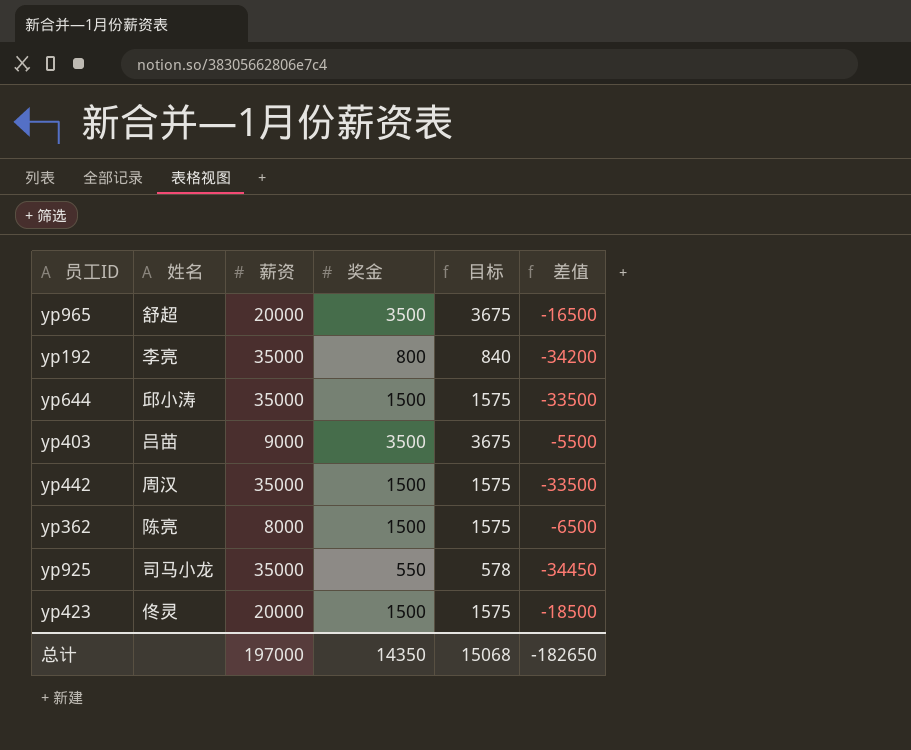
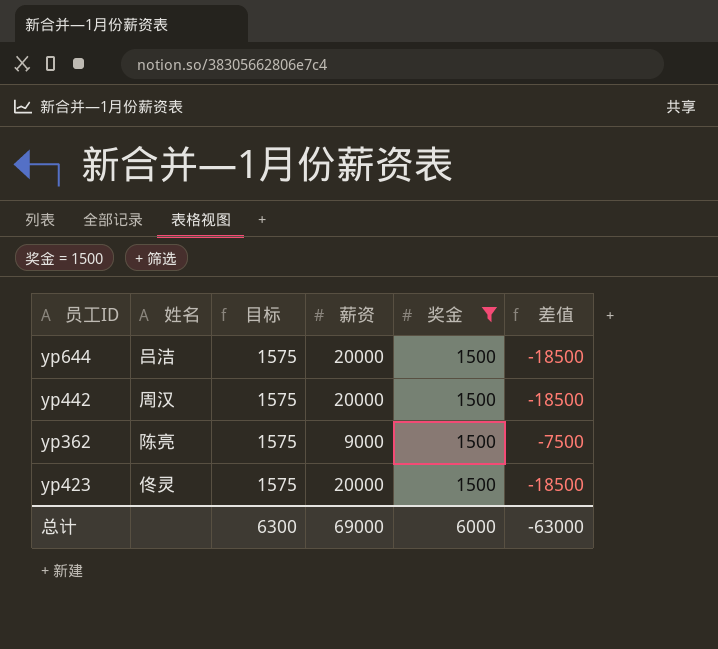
filter: none -> 奖金 = 1500
column 目标 | position: 5 -> 3
yp644 | 姓名: 邱小涛 -> 吕洁
yp644 | 薪资: 35000 -> 20000
yp644 | 差值: -33500 -> -18500
yp442 | 薪资: 35000 -> 20000
yp442 | 差值: -33500 -> -18500
yp362 | 薪资: 8000 -> 9000
yp362 | 差值: -6500 -> -7500
总计 | 目标: 15068 -> 6300
总计 | 薪资: 197000 -> 69000
总计 | 奖金: 14350 -> 6000
总计 | 差值: -182650 -> -63000

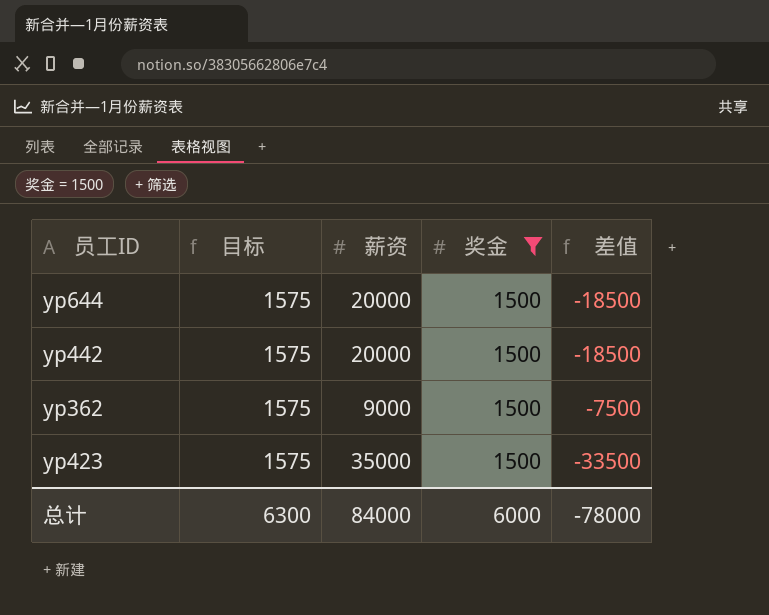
column 姓名 | position: 2 -> none
yp423 | 薪资: 20000 -> 35000
yp423 | 差值: -18500 -> -33500
总计 | 薪资: 69000 -> 84000
总计 | 差值: -63000 -> -78000

